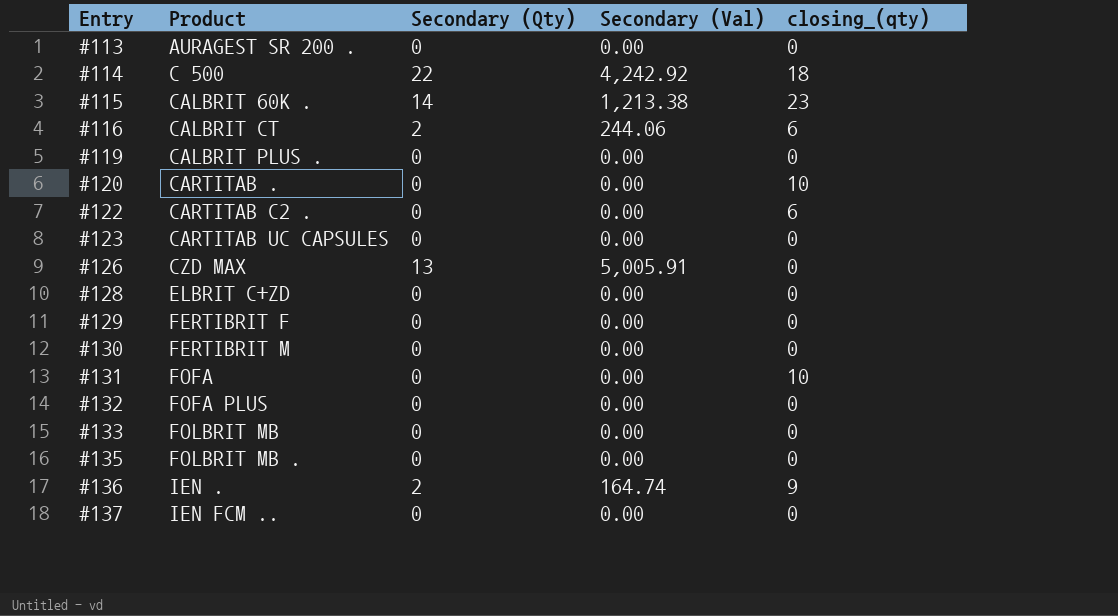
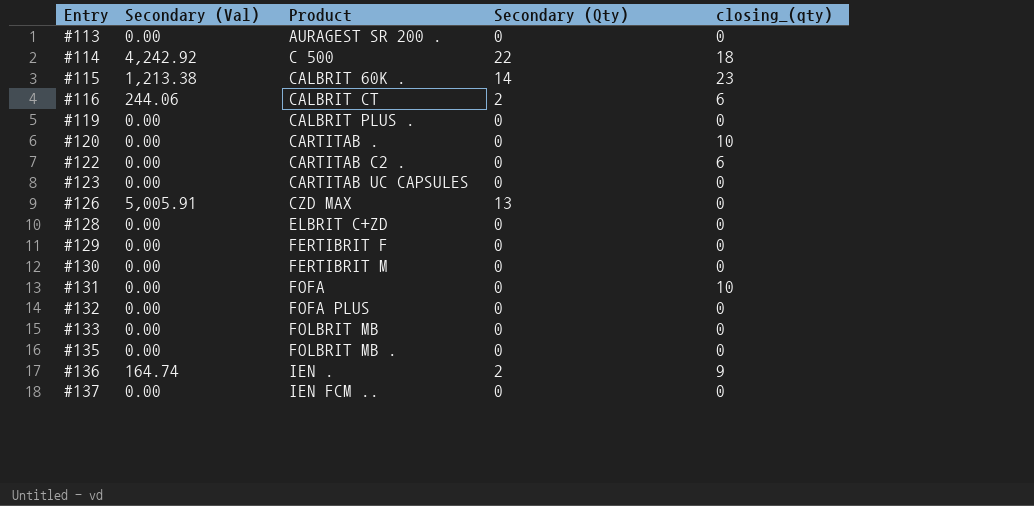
column Secondary (Val) | position: 4 -> 2

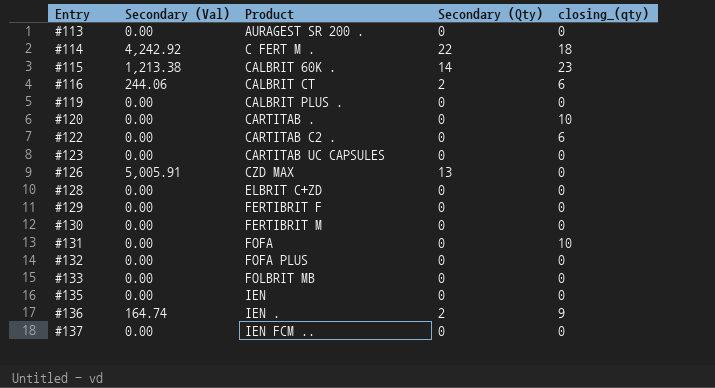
#114 | Product: C 500 -> C FERT M .
#135 | Product: FOLBRIT MB . -> IEN

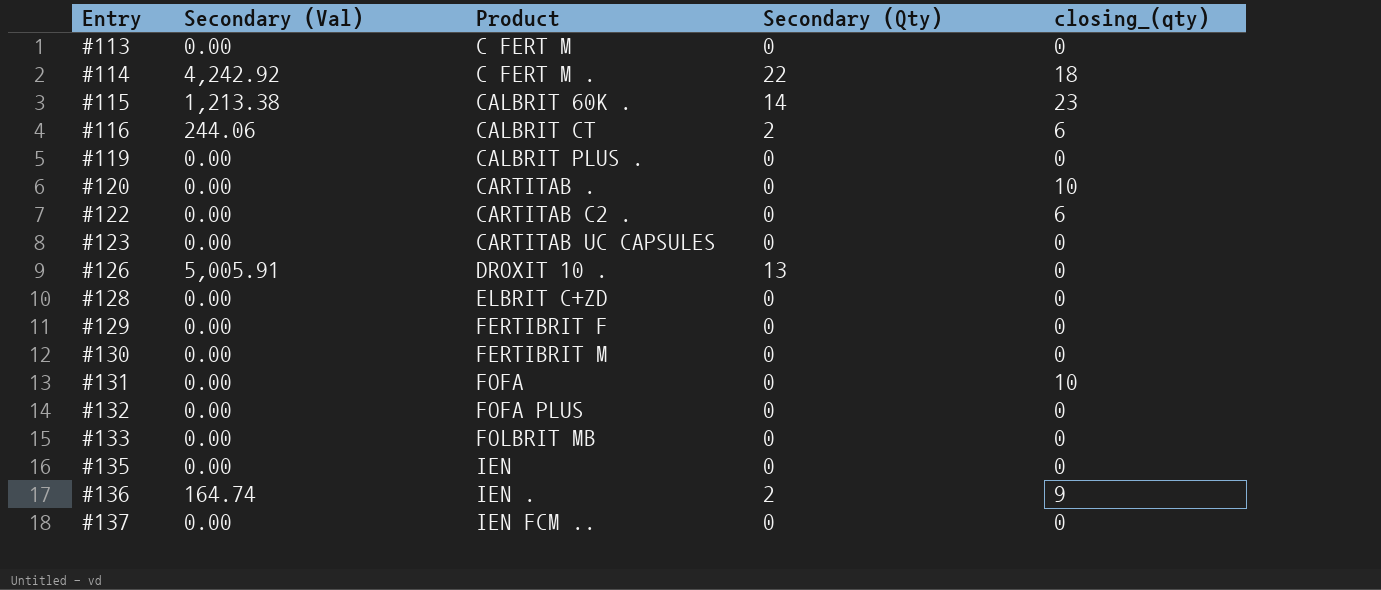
#113 | Product: AURAGEST SR 200 . -> C FERT M
#126 | Product: CZD MAX -> DROXIT 10 .

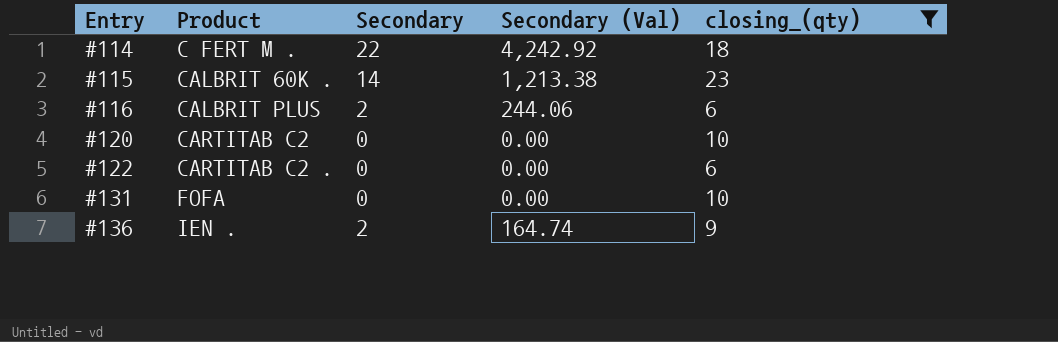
filter: none -> closing_(qty) != 0
column name: Secondary (Qty) -> Secondary
column Secondary (Val) | position: 2 -> 4
#116 | Product: CALBRIT CT -> CALBRIT PLUS
#120 | Product: CARTITAB . -> CARTITAB C2

